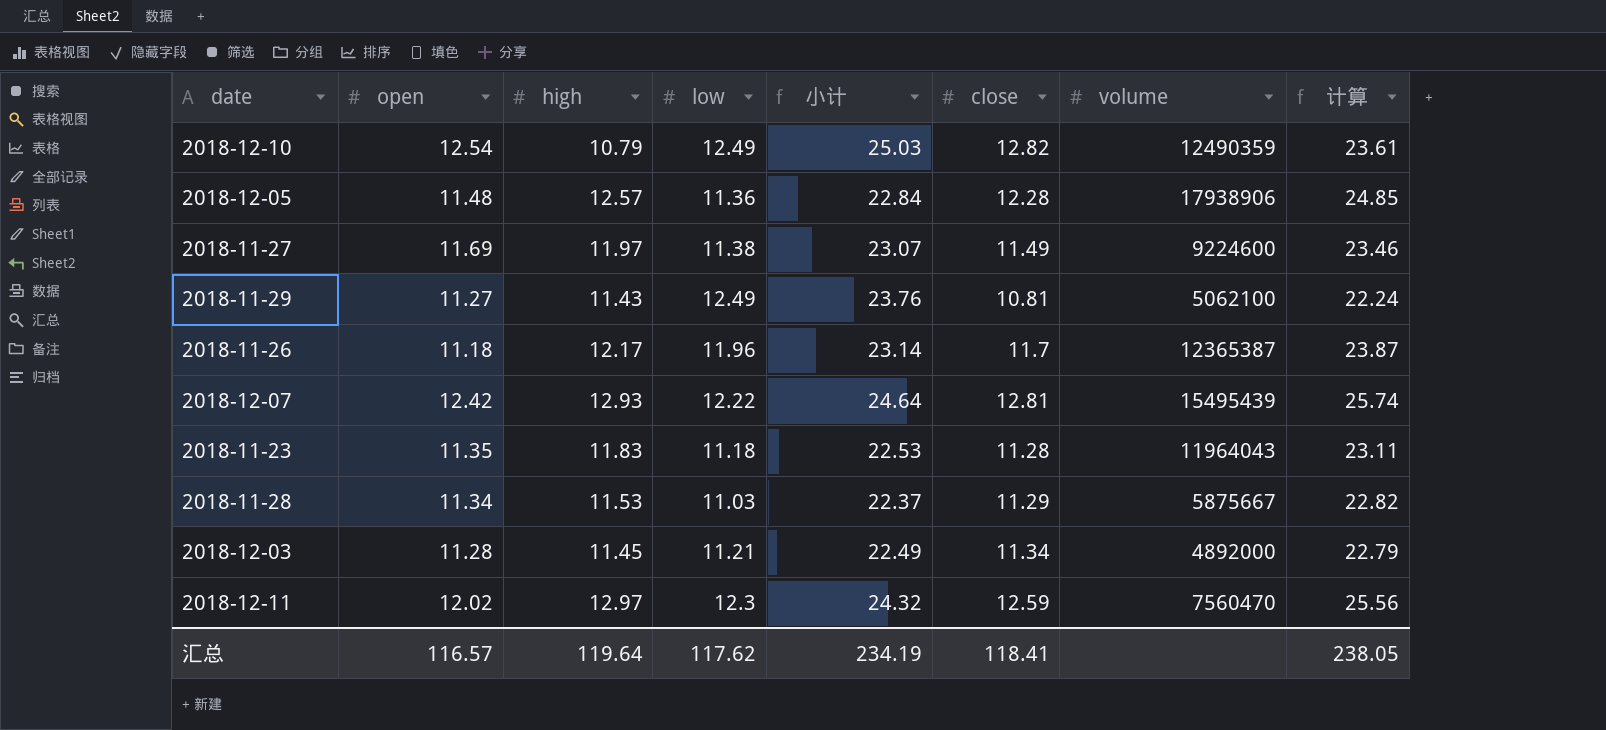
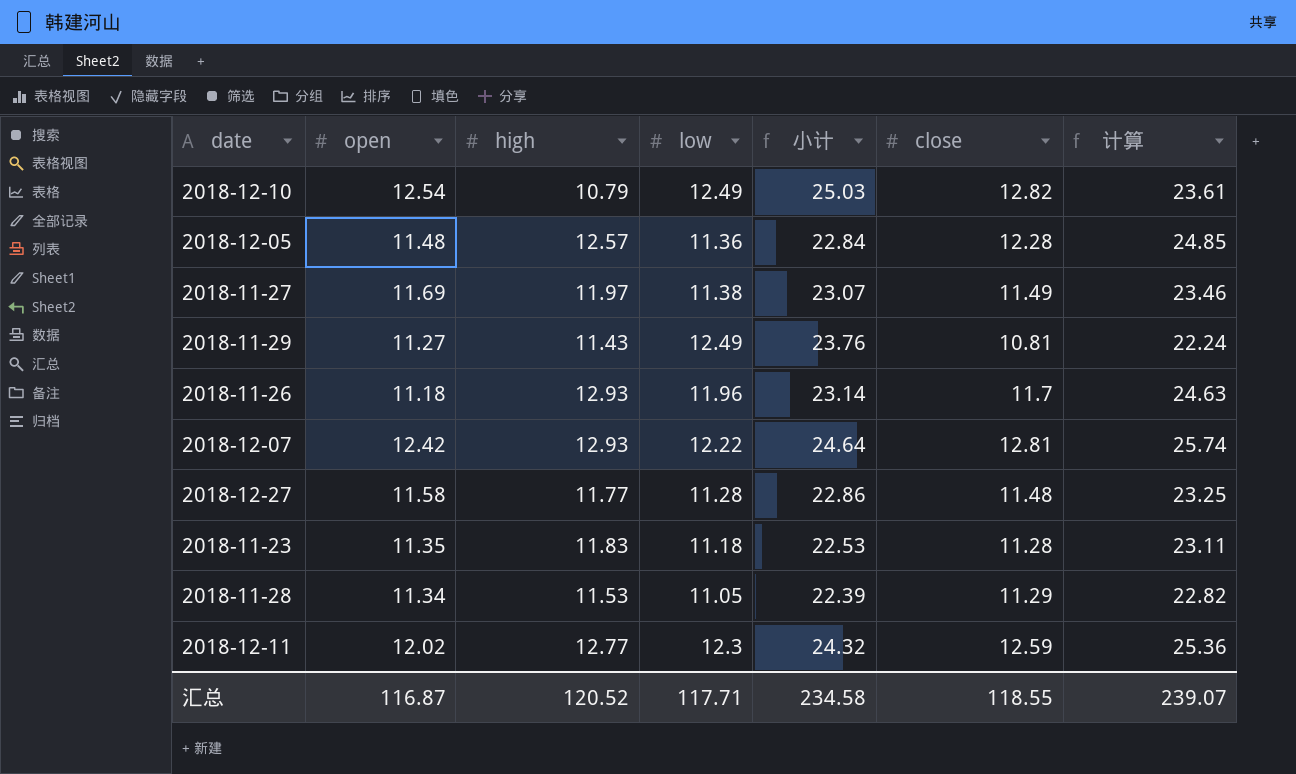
column volume | position: 7 -> none
row 2018-12-03: 11.28 | 11.45 | 11.21 | 22.49 | 11.34 | 4892000 | 22.79 -> none
2018-11-26 | high: 12.17 -> 12.93
2018-11-26 | 计算: 23.87 -> 24.63
row 2018-12-27: none -> 11.58 | 11.77 | 11.28 | 22.86 | 11.48 | 23.25
2018-11-28 | low: 11.03 -> 11.05
2018-11-28 | 小计: 22.37 -> 22.39
2018-12-11 | high: 12.97 -> 12.77
2018-12-11 | 计算: 25.56 -> 25.36
汇总 | open: 116.57 -> 116.87
汇总 | high: 119.64 -> 120.52
汇总 | low: 117.62 -> 117.71
汇总 | 小计: 234.19 -> 234.58
汇总 | close: 118.41 -> 118.55
汇总 | 计算: 238.05 -> 239.07

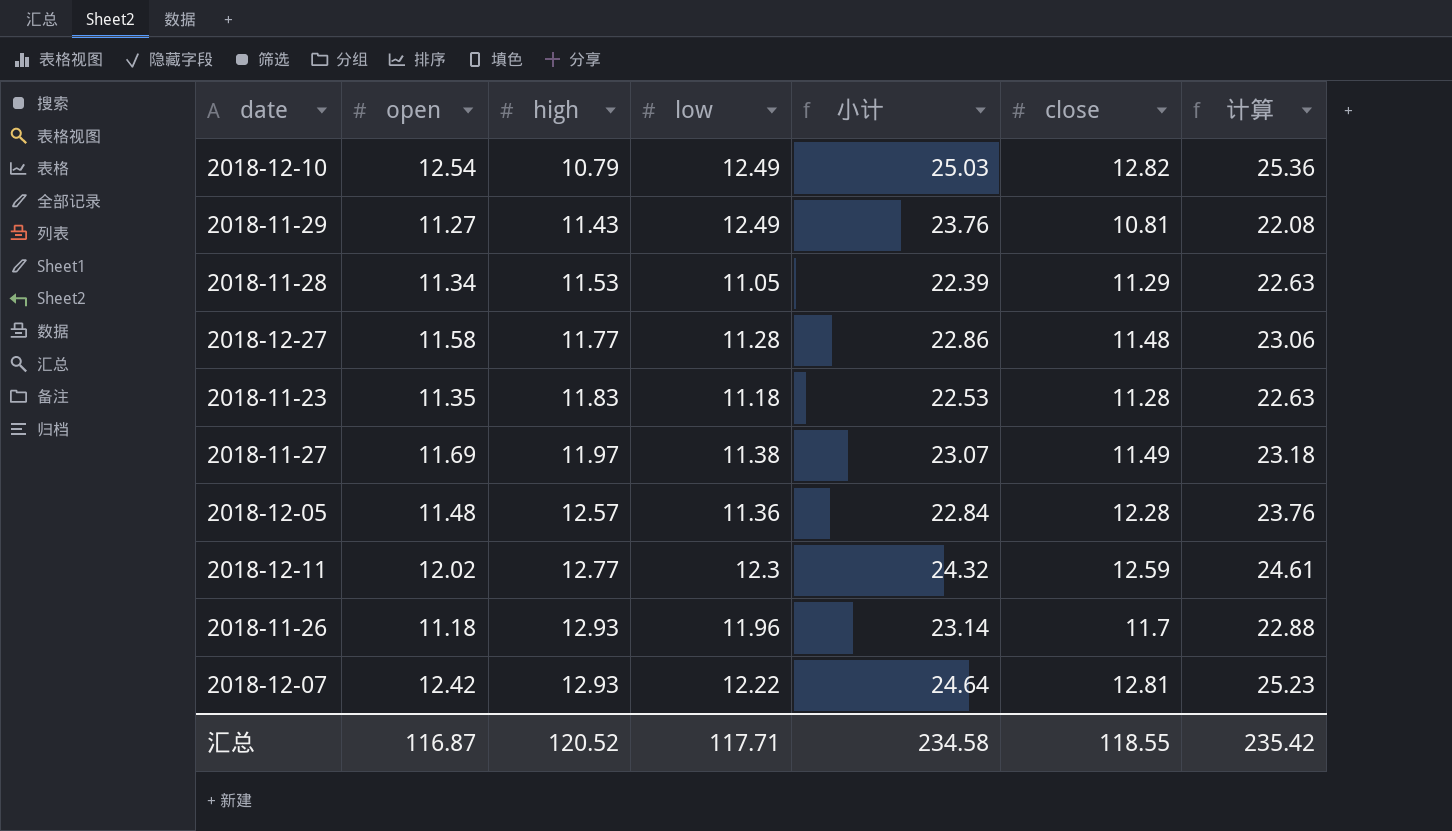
row order: none -> high ascending
column 计算 | formula: [high] + [close] -> [open] + [close]
汇总 | 计算: 239.07 -> 235.42

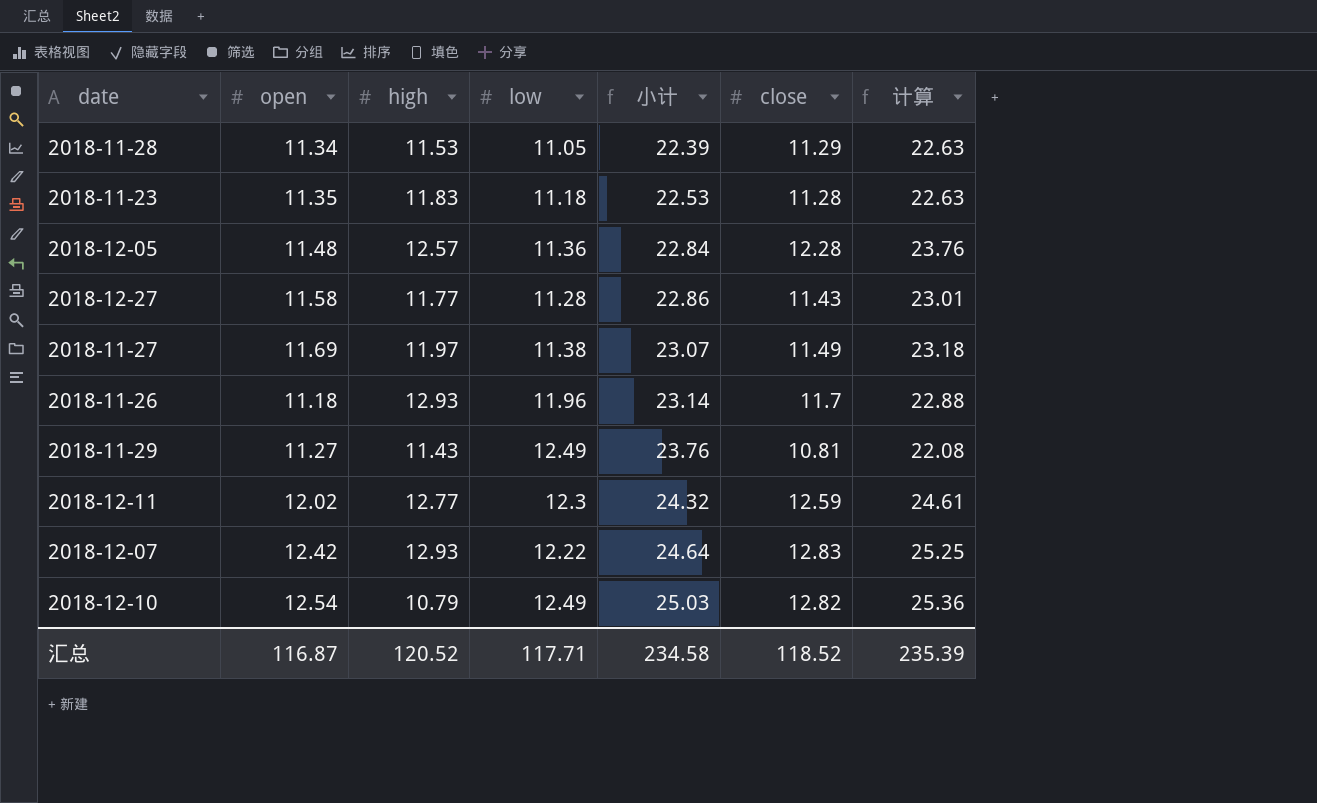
row order: high ascending -> 小计 ascending
2018-12-27 | close: 11.48 -> 11.43
2018-12-27 | 计算: 23.06 -> 23.01
2018-12-07 | close: 12.81 -> 12.83
2018-12-07 | 计算: 25.23 -> 25.25
汇总 | close: 118.55 -> 118.52
汇总 | 计算: 235.42 -> 235.39

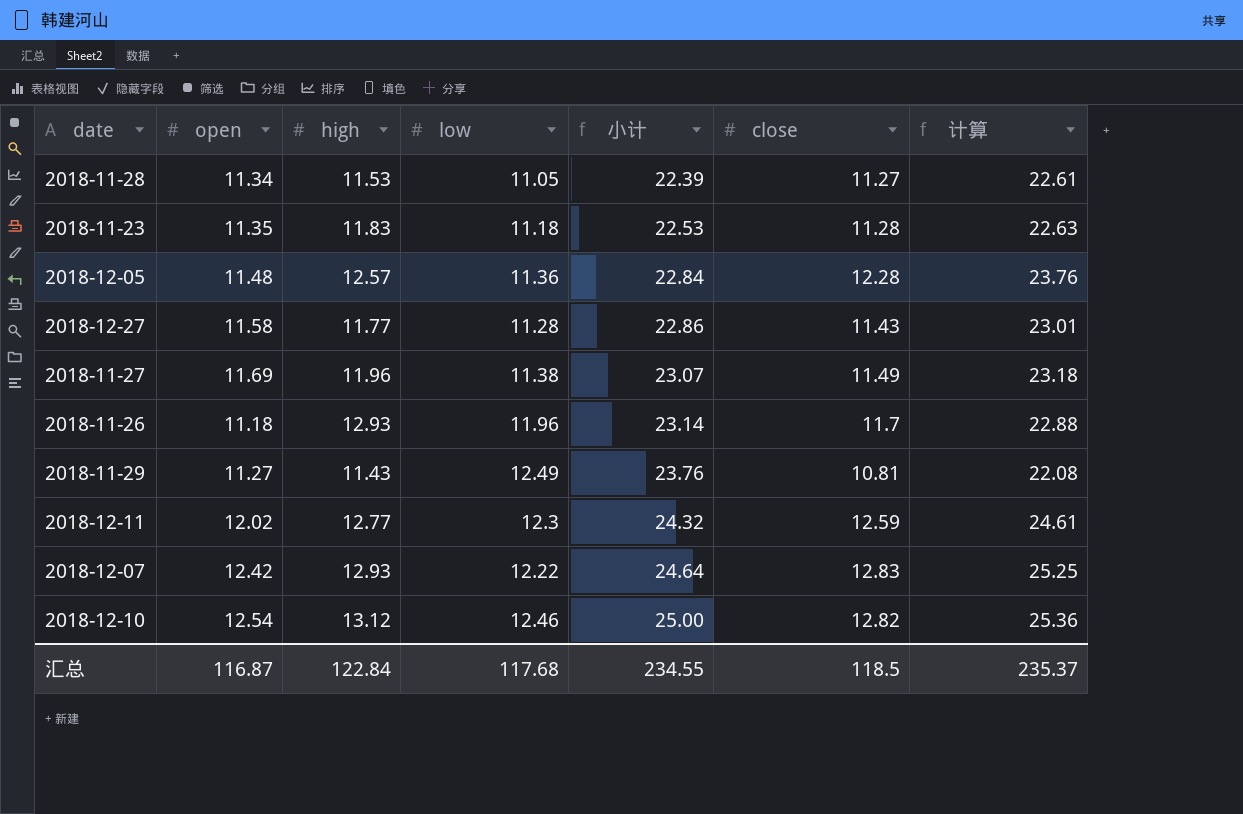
2018-11-28 | close: 11.29 -> 11.27
2018-11-28 | 计算: 22.63 -> 22.61
2018-11-27 | high: 11.97 -> 11.96
2018-12-10 | high: 10.79 -> 13.12
2018-12-10 | low: 12.49 -> 12.46
2018-12-10 | 小计: 25.03 -> 25.00
汇总 | high: 120.52 -> 122.84
汇总 | low: 117.71 -> 117.68
汇总 | 小计: 234.58 -> 234.55
汇总 | close: 118.52 -> 118.5
汇总 | 计算: 235.39 -> 235.37

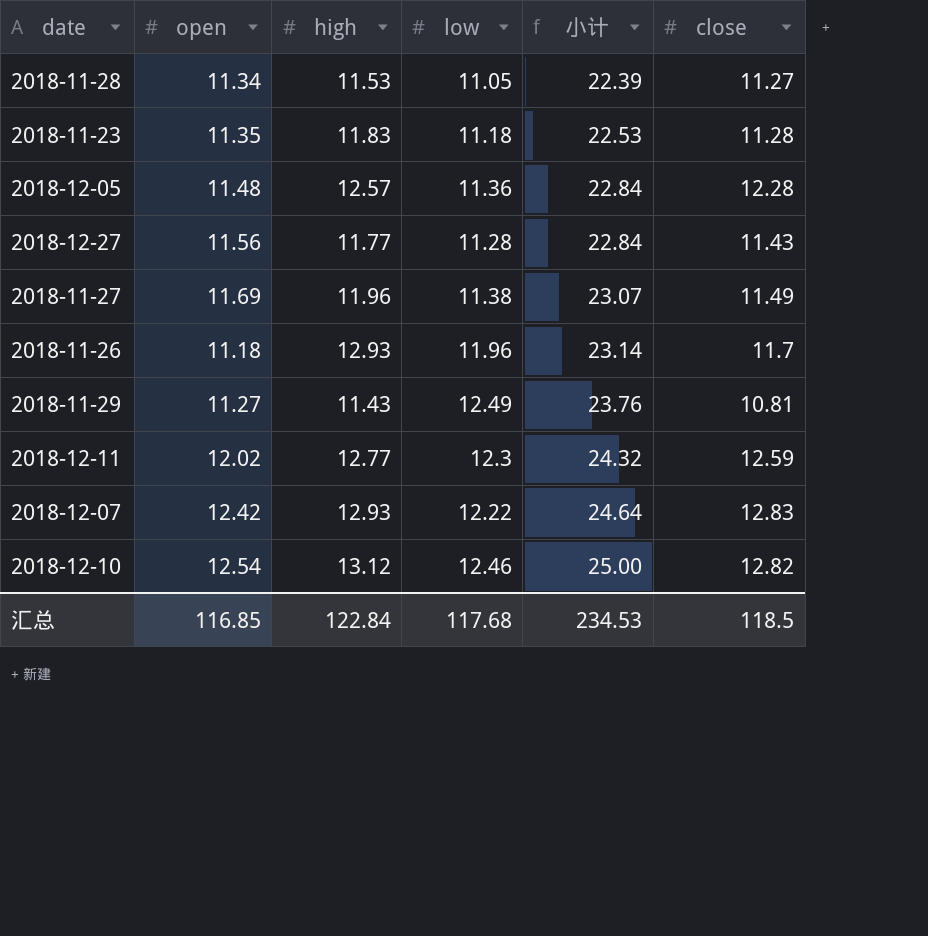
column 计算 | formula: [open] + [close] -> none
2018-12-27 | open: 11.58 -> 11.56
2018-12-27 | 小计: 22.86 -> 22.84
汇总 | open: 116.87 -> 116.85
汇总 | 小计: 234.55 -> 234.53

